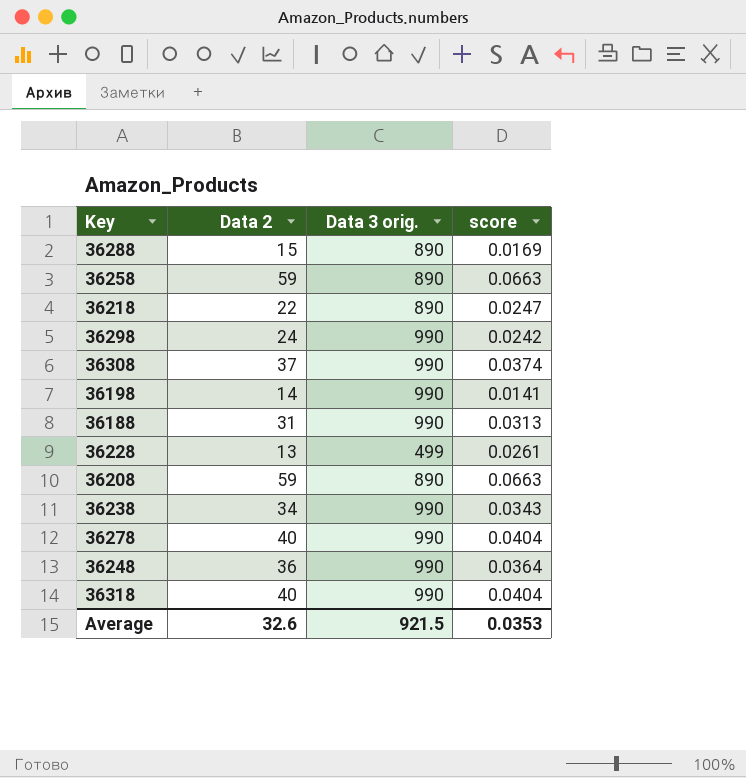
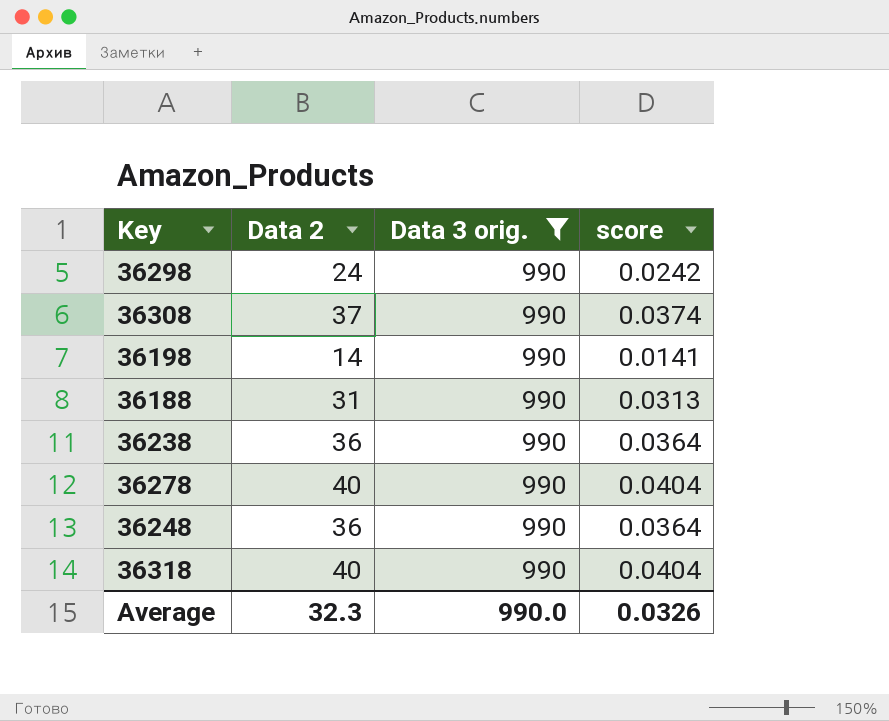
filter: none -> Data 3 orig. = 990
36238 | Data 2: 34 -> 36
36238 | score: 0.0343 -> 0.0364
Average | Data 2: 32.6 -> 32.3
Average | Data 3 orig.: 921.5 -> 990.0
Average | score: 0.0353 -> 0.0326

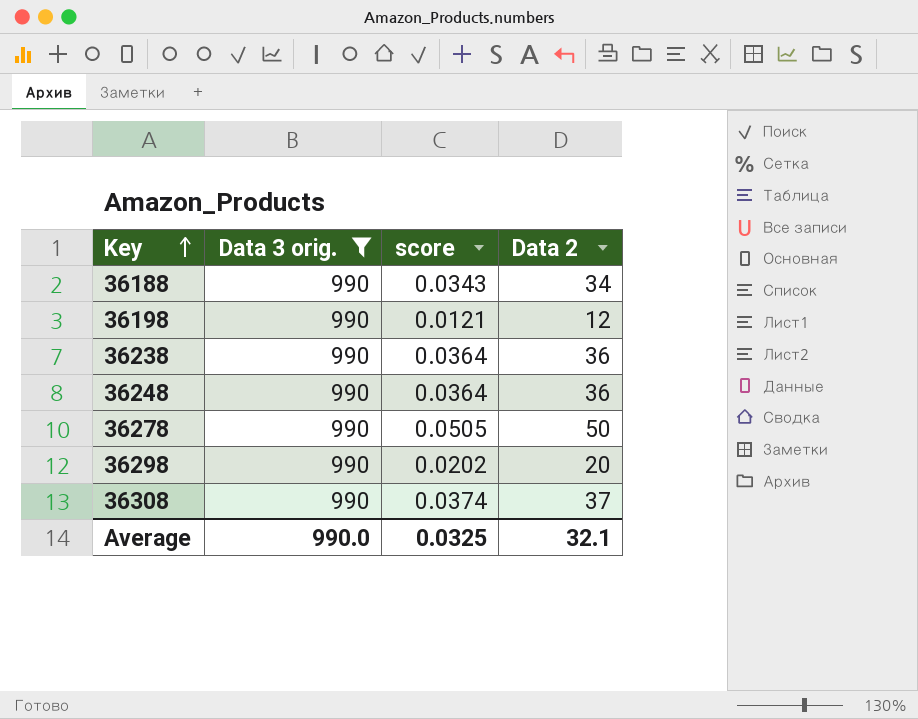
row order: none -> Key ascending
column Data 2 | position: 2 -> 4
row 36318: 40 | 990 | 0.0404 -> none
36188 | score: 0.0313 -> 0.0343
36188 | Data 2: 31 -> 34
36198 | score: 0.0141 -> 0.0121
36198 | Data 2: 14 -> 12
36278 | score: 0.0404 -> 0.0505
36278 | Data 2: 40 -> 50
36298 | score: 0.0242 -> 0.0202
36298 | Data 2: 24 -> 20
Average | score: 0.0326 -> 0.0325
Average | Data 2: 32.3 -> 32.1

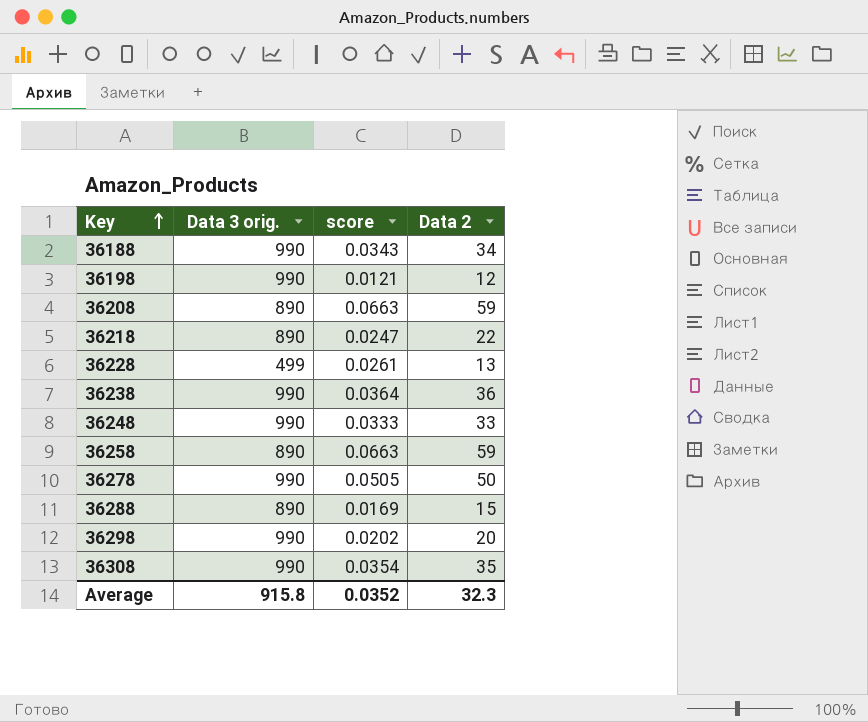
filter: Data 3 orig. = 990 -> none
36248 | score: 0.0364 -> 0.0333
36248 | Data 2: 36 -> 33
36308 | score: 0.0374 -> 0.0354
36308 | Data 2: 37 -> 35
Average | Data 3 orig.: 990.0 -> 915.8
Average | score: 0.0325 -> 0.0352
Average | Data 2: 32.1 -> 32.3

